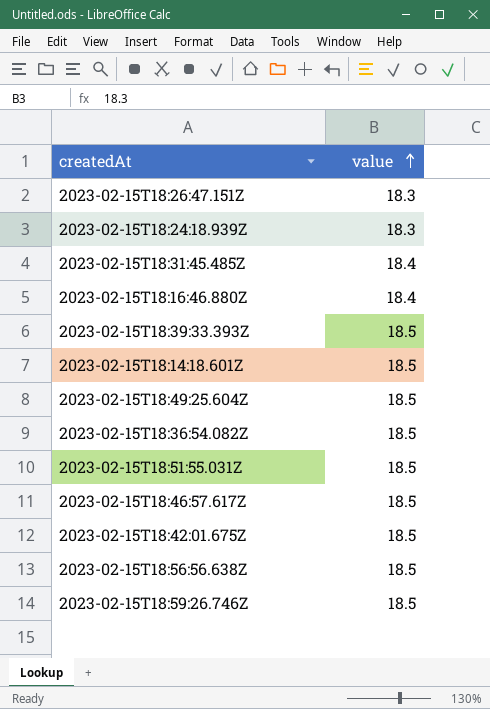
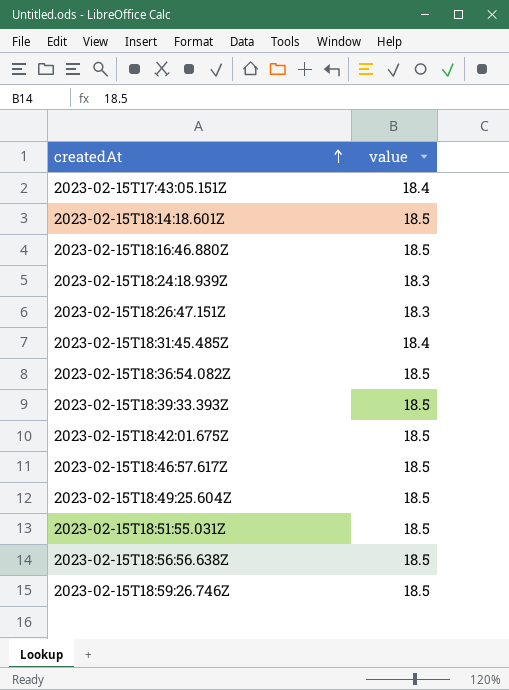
row order: value ascending -> createdAt ascending
row 2023-02-15T17:43:05.151Z: none -> 18.4
2023-02-15T18:16:46.880Z | value: 18.4 -> 18.5

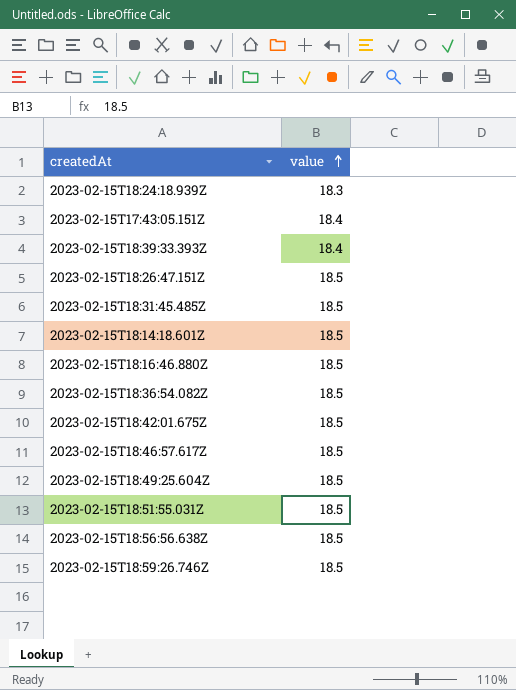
row order: createdAt ascending -> value ascending
2023-02-15T18:39:33.393Z | value: 18.5 -> 18.4
2023-02-15T18:26:47.151Z | value: 18.3 -> 18.5
2023-02-15T18:31:45.485Z | value: 18.4 -> 18.5

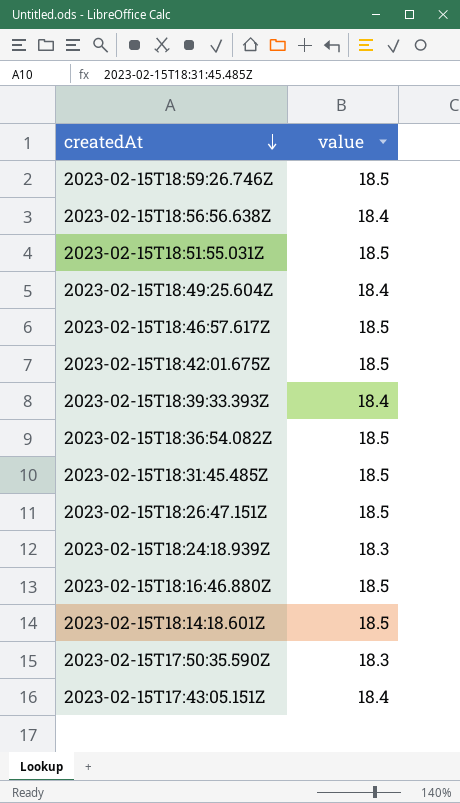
row order: value ascending -> createdAt descending
2023-02-15T18:56:56.638Z | value: 18.5 -> 18.4
2023-02-15T18:49:25.604Z | value: 18.5 -> 18.4
row 2023-02-15T17:50:35.590Z: none -> 18.3

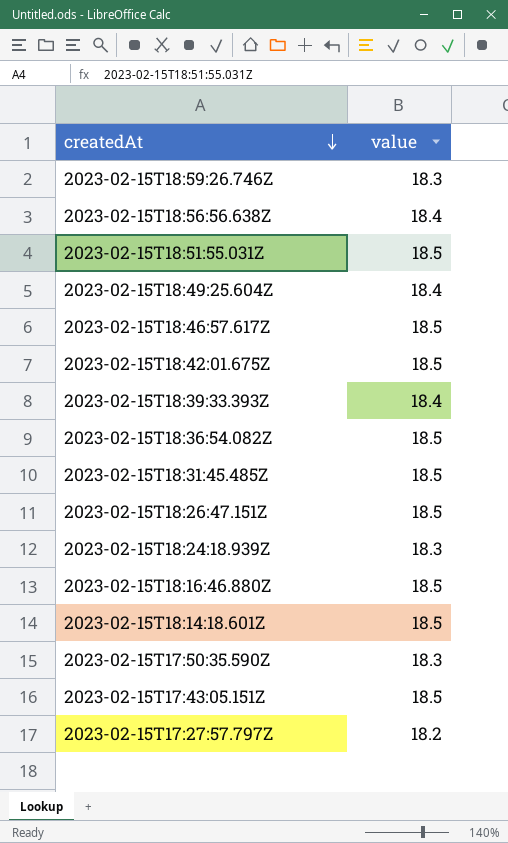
2023-02-15T18:59:26.746Z | value: 18.5 -> 18.3
2023-02-15T17:43:05.151Z | value: 18.4 -> 18.5
row 2023-02-15T17:27:57.797Z: none -> 18.2

